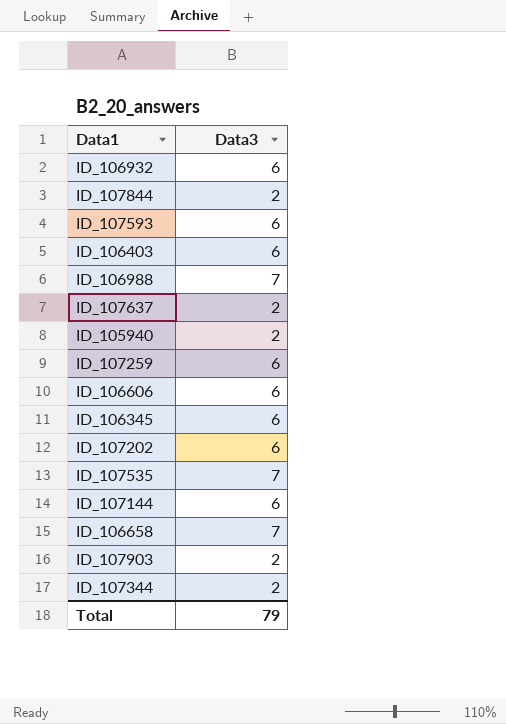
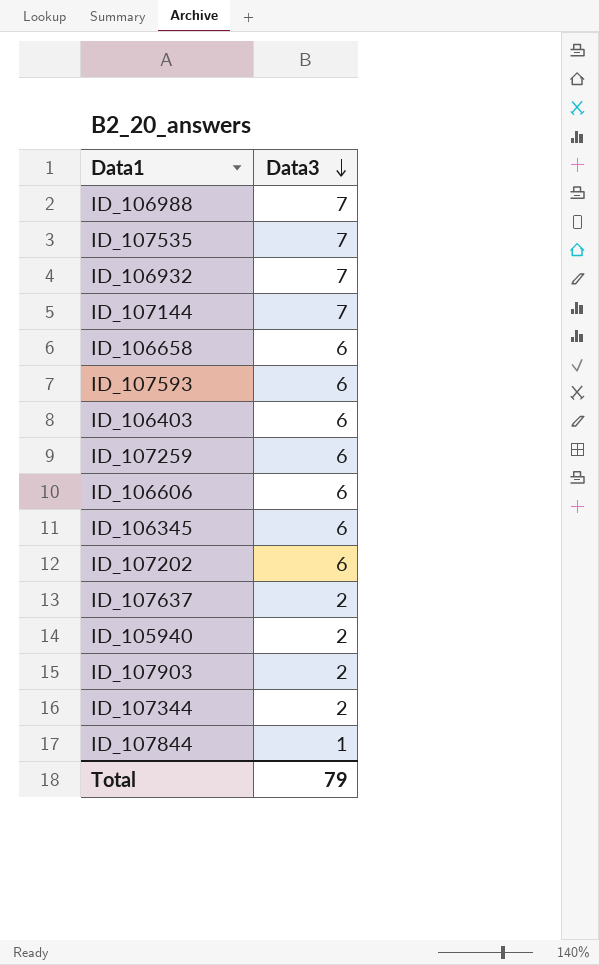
row order: none -> Data3 descending
ID_106932 | Data3: 6 -> 7
ID_107144 | Data3: 6 -> 7
ID_106658 | Data3: 7 -> 6
ID_107844 | Data3: 2 -> 1

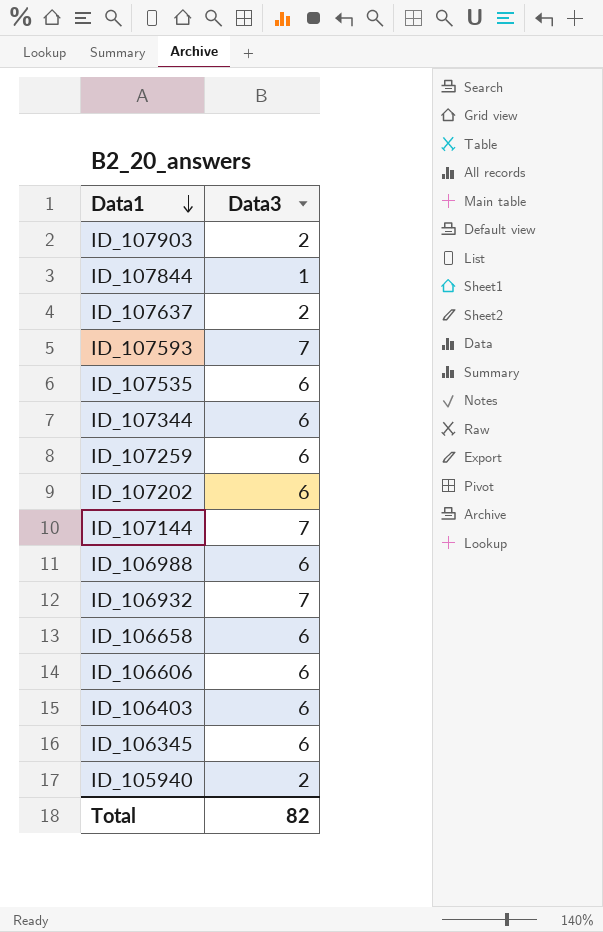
row order: Data3 descending -> Data1 descending
ID_107593 | Data3: 6 -> 7
ID_107535 | Data3: 7 -> 6
ID_107344 | Data3: 2 -> 6
ID_106988 | Data3: 7 -> 6
Total | Data3: 79 -> 82

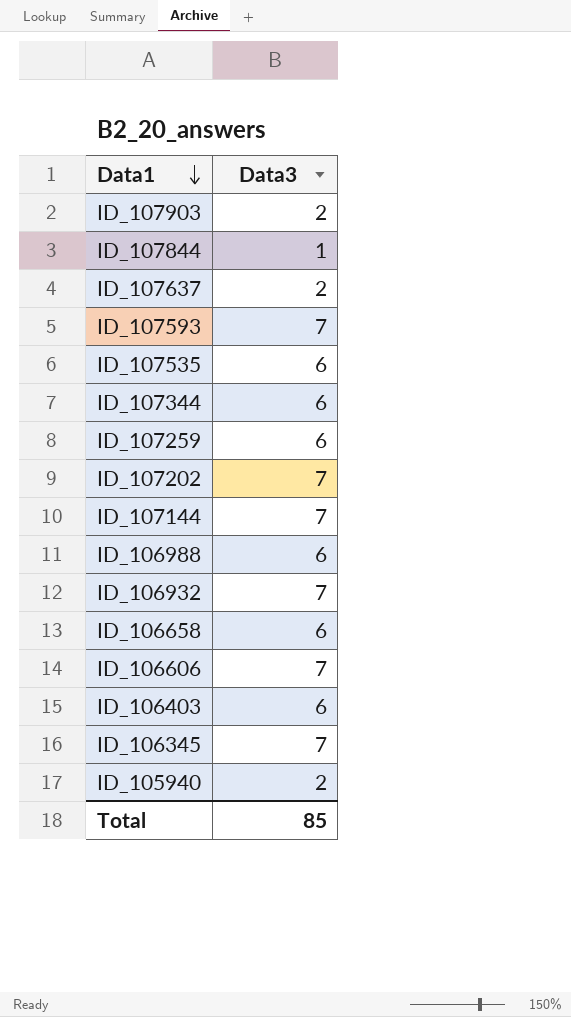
ID_107202 | Data3: 6 -> 7
ID_106606 | Data3: 6 -> 7
ID_106345 | Data3: 6 -> 7
Total | Data3: 82 -> 85

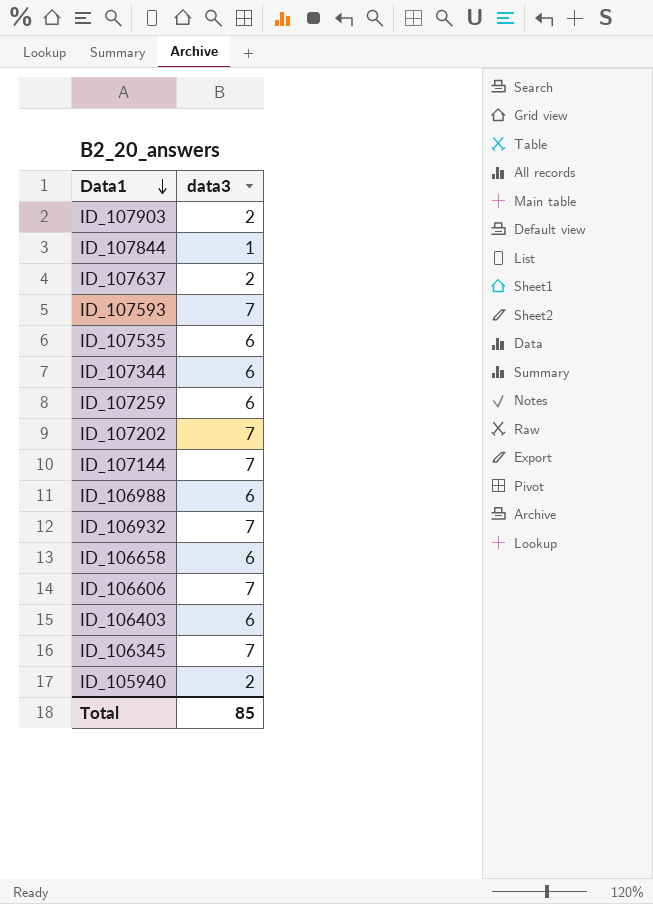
column name: Data3 -> data3

